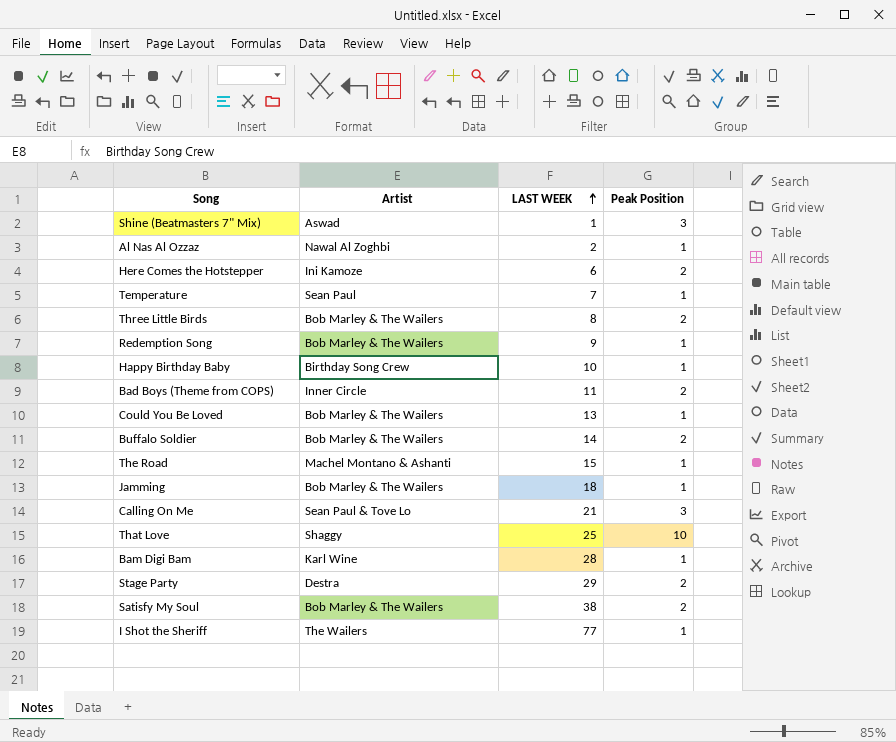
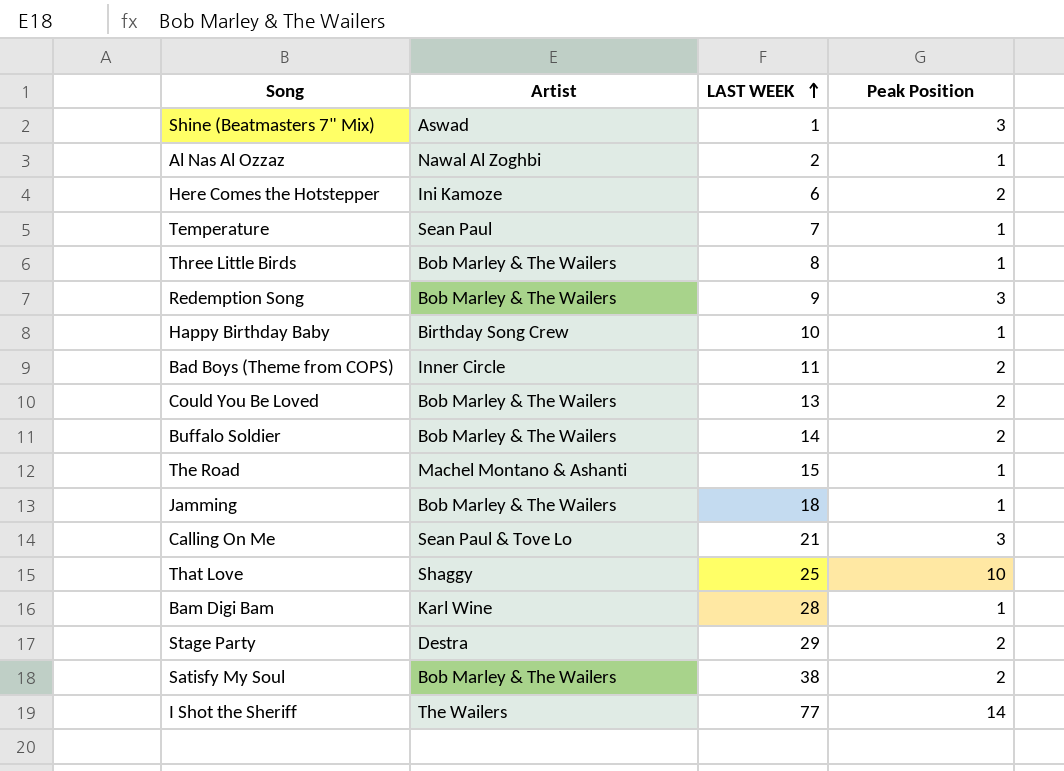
Three Little Birds | Peak Position: 2 -> 1
Redemption Song | Peak Position: 1 -> 3
Could You Be Loved | Peak Position: 1 -> 2
I Shot the Sheriff | Peak Position: 1 -> 14

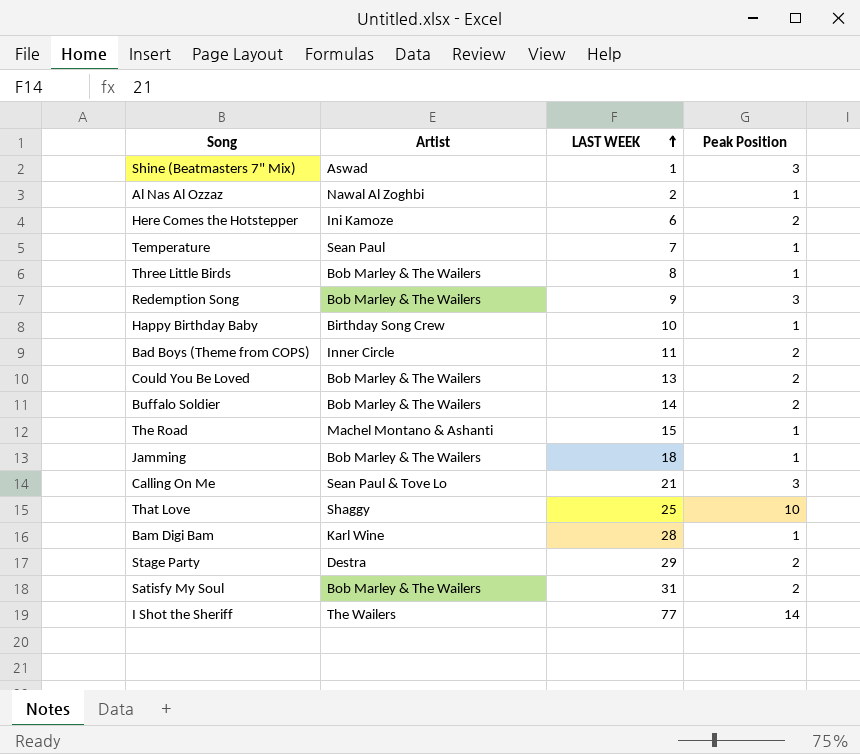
Satisfy My Soul | LAST WEEK: 38 -> 31

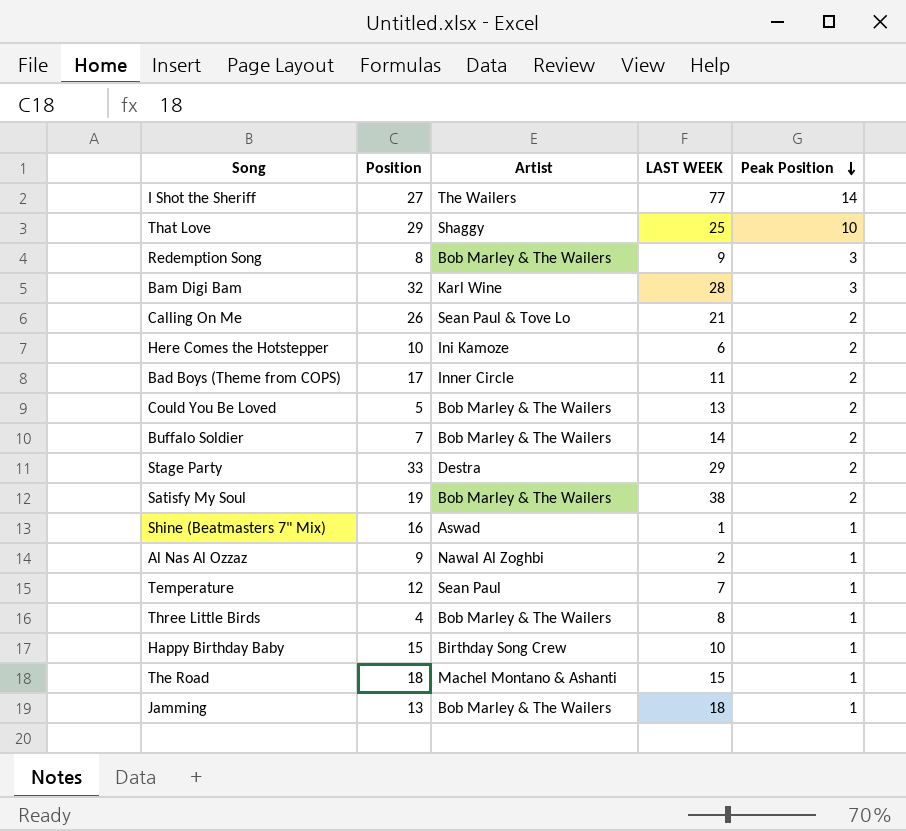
row order: LAST WEEK ascending -> Peak Position descending
column Position | position: none -> 2
Bam Digi Bam | Peak Position: 1 -> 3
Calling On Me | Peak Position: 3 -> 2
Satisfy My Soul | LAST WEEK: 31 -> 38
Shine (Beatmasters 7" Mix) | Peak Position: 3 -> 1

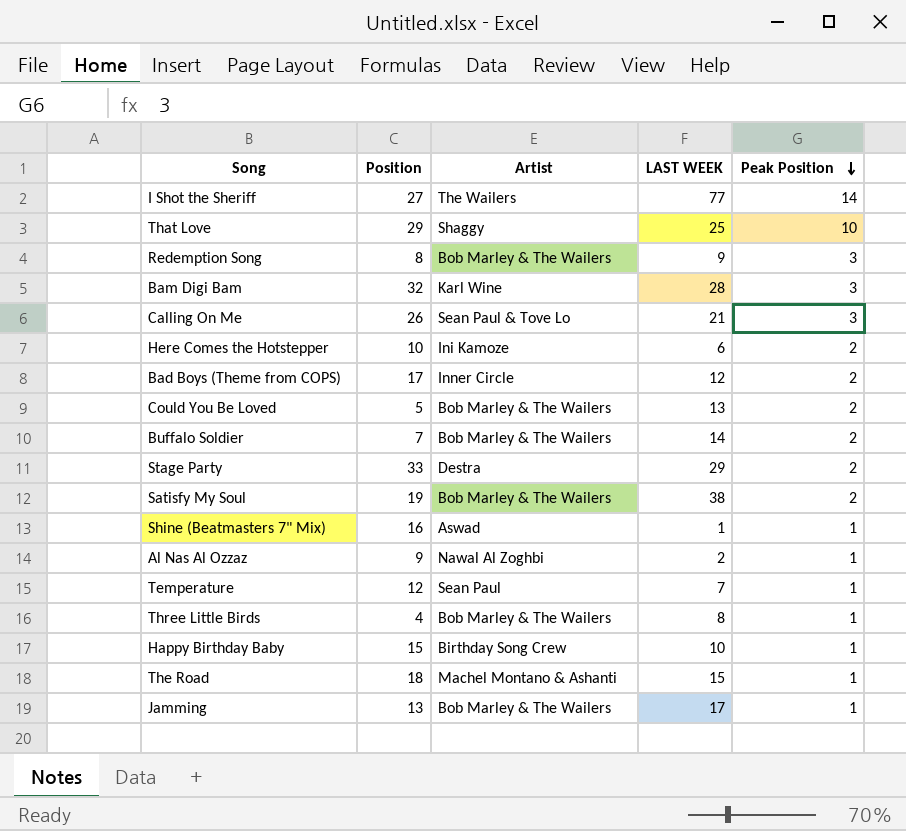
Calling On Me | Peak Position: 2 -> 3
Bad Boys (Theme from COPS) | LAST WEEK: 11 -> 12
Jamming | LAST WEEK: 18 -> 17

